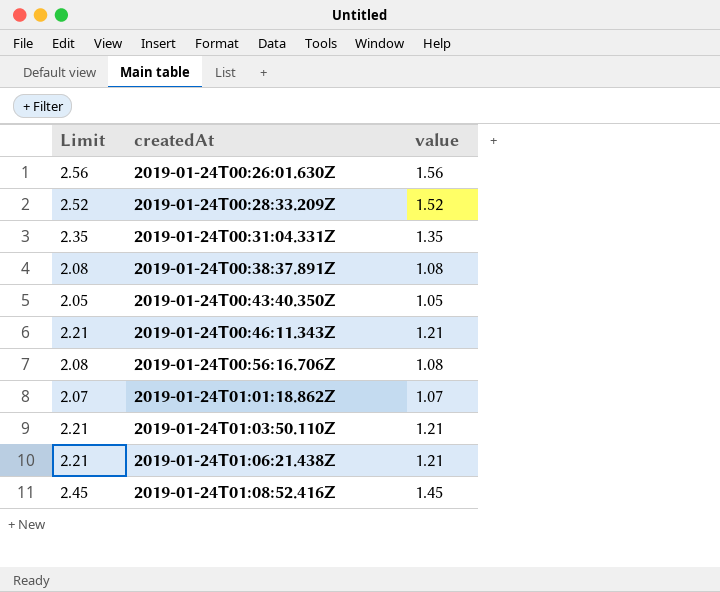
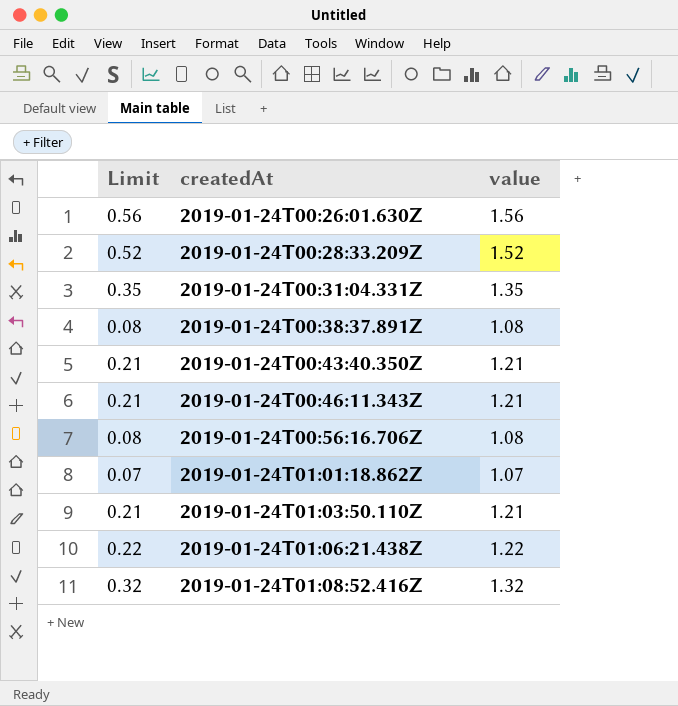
column Limit | formula: [value] + 1 -> [value] - 1
2019-01-24T00:43:40.350Z | value: 1.05 -> 1.21
2019-01-24T01:06:21.438Z | value: 1.21 -> 1.22
2019-01-24T01:08:52.416Z | value: 1.45 -> 1.32

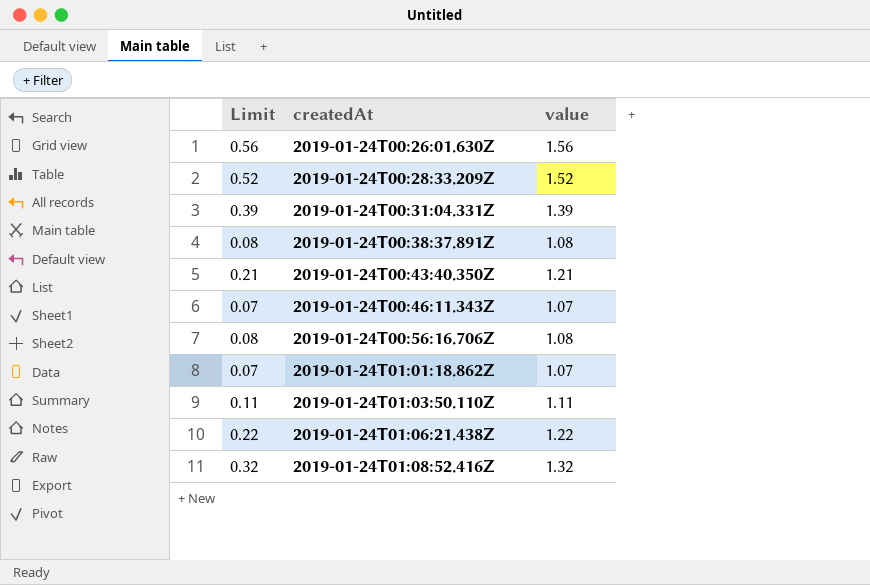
2019-01-24T00:31:04.331Z | Limit: 0.35 -> 0.39
2019-01-24T00:31:04.331Z | value: 1.35 -> 1.39
2019-01-24T00:46:11.343Z | Limit: 0.21 -> 0.07
2019-01-24T00:46:11.343Z | value: 1.21 -> 1.07
2019-01-24T01:03:50.110Z | Limit: 0.21 -> 0.11
2019-01-24T01:03:50.110Z | value: 1.21 -> 1.11

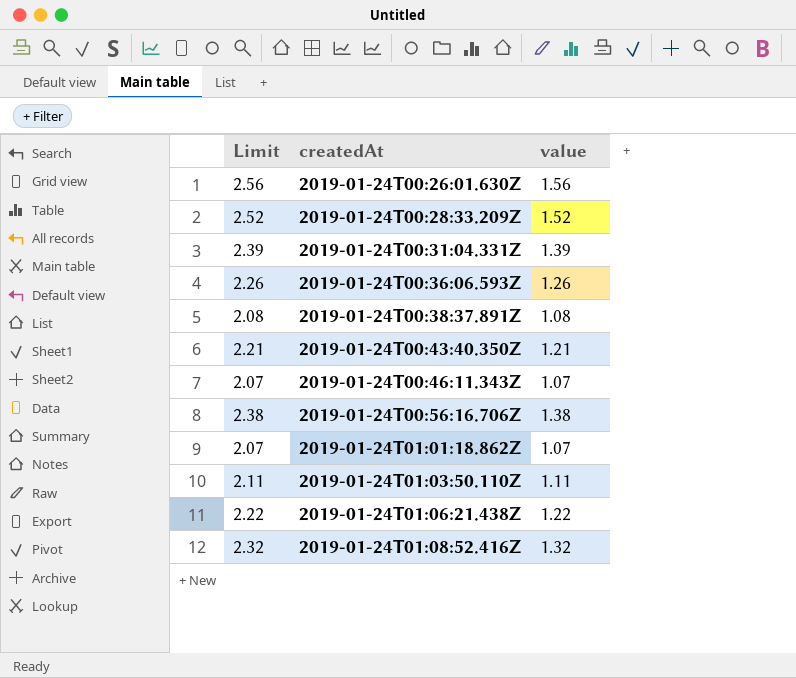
column Limit | formula: [value] - 1 -> [value] + 1
row 2019-01-24T00:36:06.593Z: none -> 2.26 | 1.26
2019-01-24T00:56:16.706Z | value: 1.08 -> 1.38

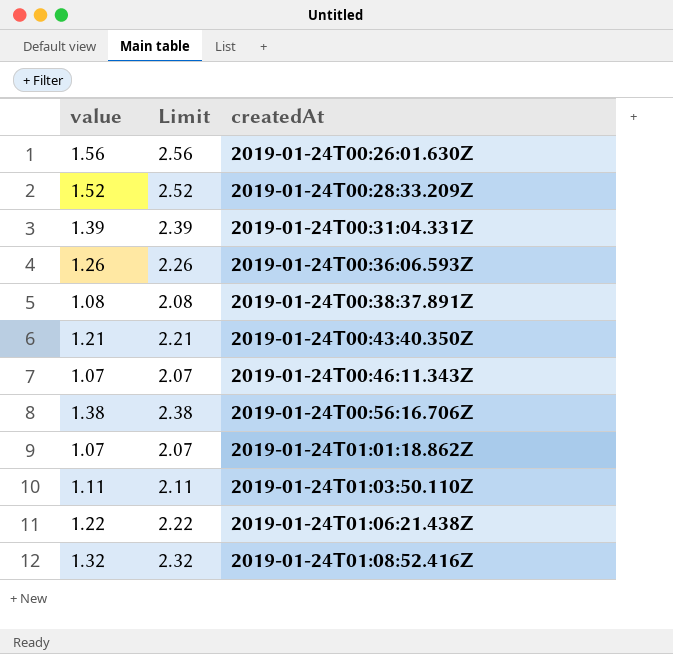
column value | position: 3 -> 1

